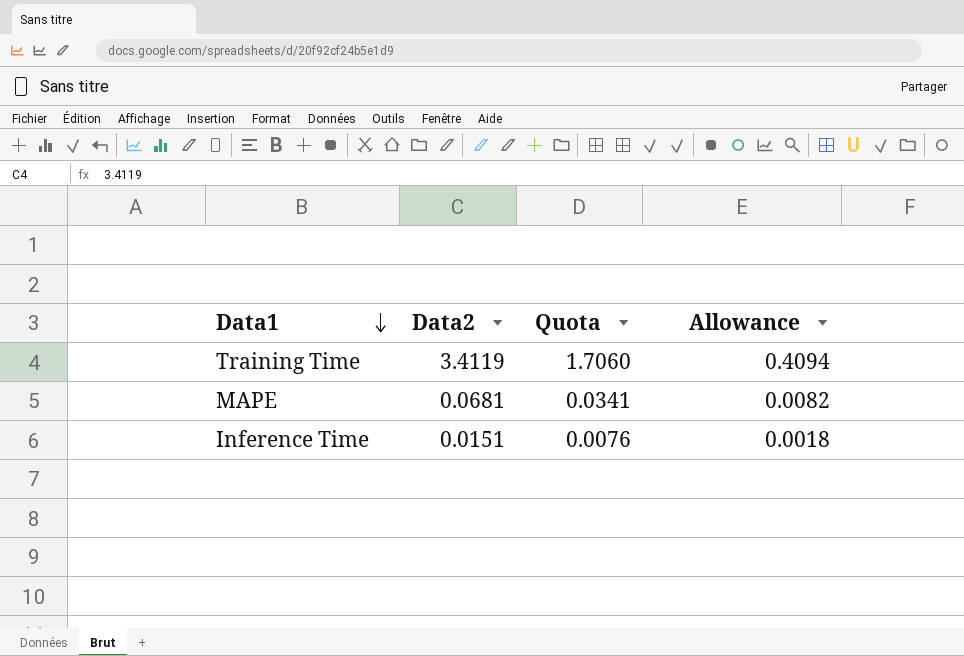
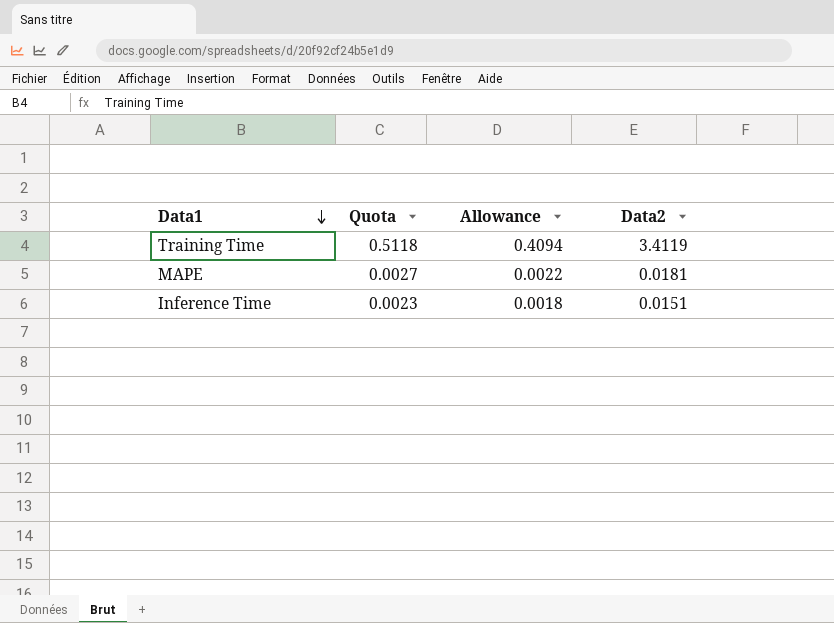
column Quota | formula: [Data2] * 0.5 -> [Data2] * 0.15
column Data2 | position: 2 -> 4
MAPE | Allowance: 0.0082 -> 0.0022
MAPE | Data2: 0.0681 -> 0.0181

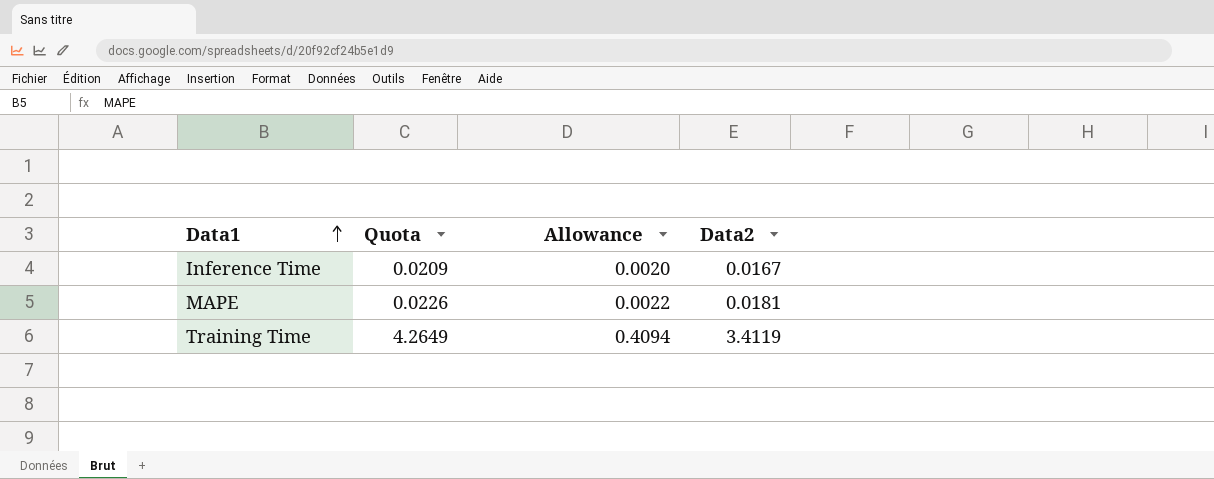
row order: Data1 descending -> Data1 ascending
column Quota | formula: [Data2] * 0.15 -> [Data2] * 1.25
Inference Time | Allowance: 0.0018 -> 0.0020
Inference Time | Data2: 0.0151 -> 0.0167

